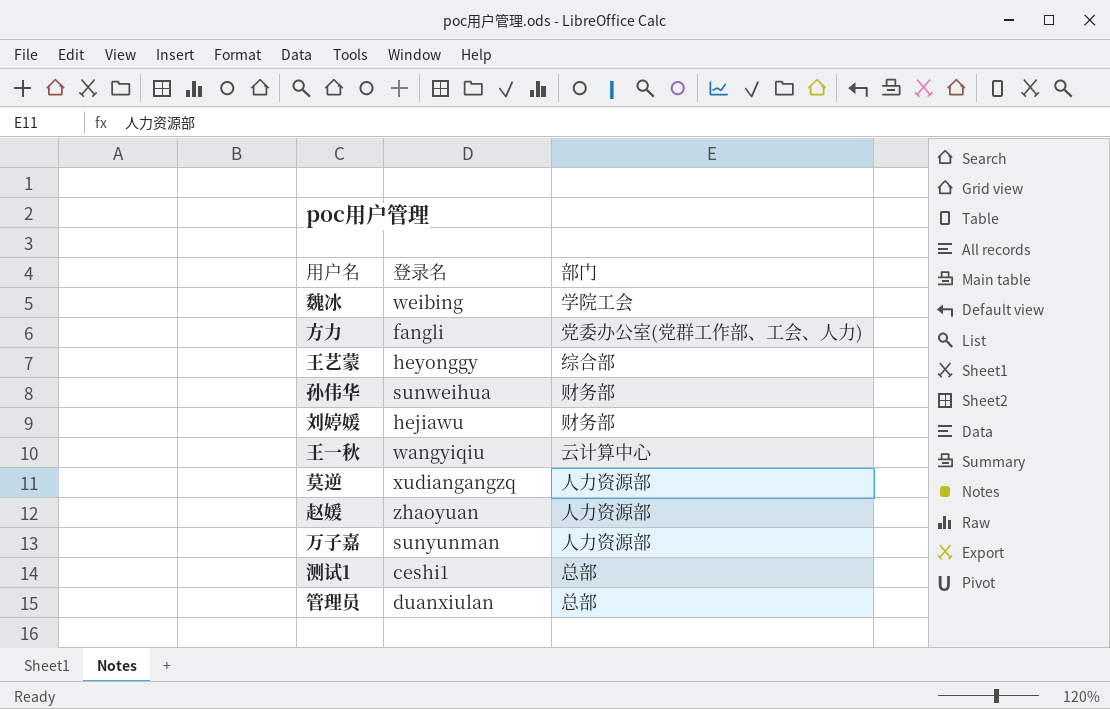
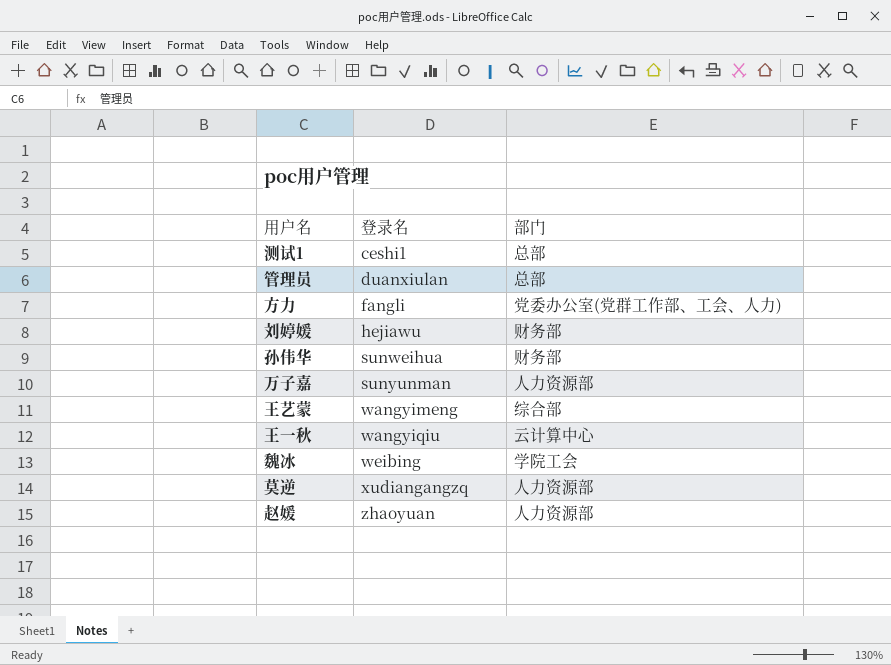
row order: none -> 登录名 ascending
王艺蒙 | 登录名: heyonggy -> wangyimeng

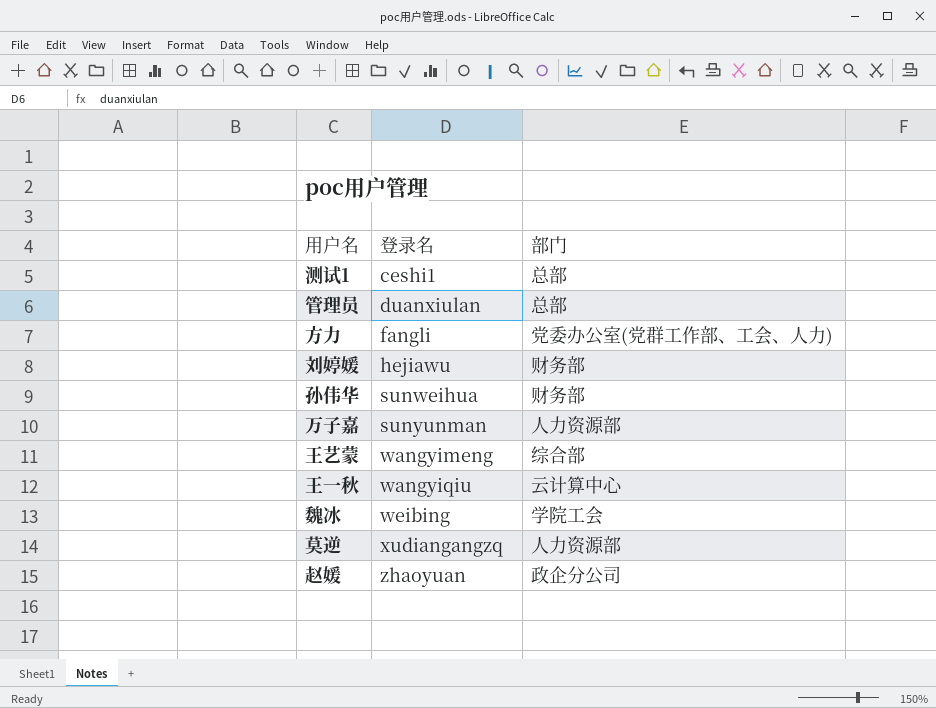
赵媛 | 部门: 人力资源部 -> 政企分公司

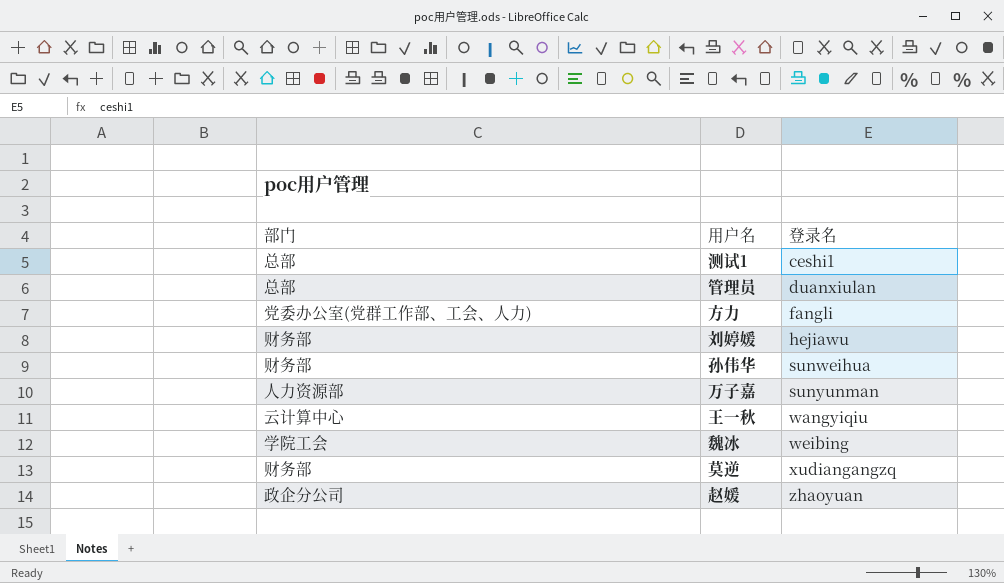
column 部门 | position: 3 -> 1
row 王艺蒙: wangyimeng | 综合部 -> none
莫逆 | 部门: 人力资源部 -> 财务部

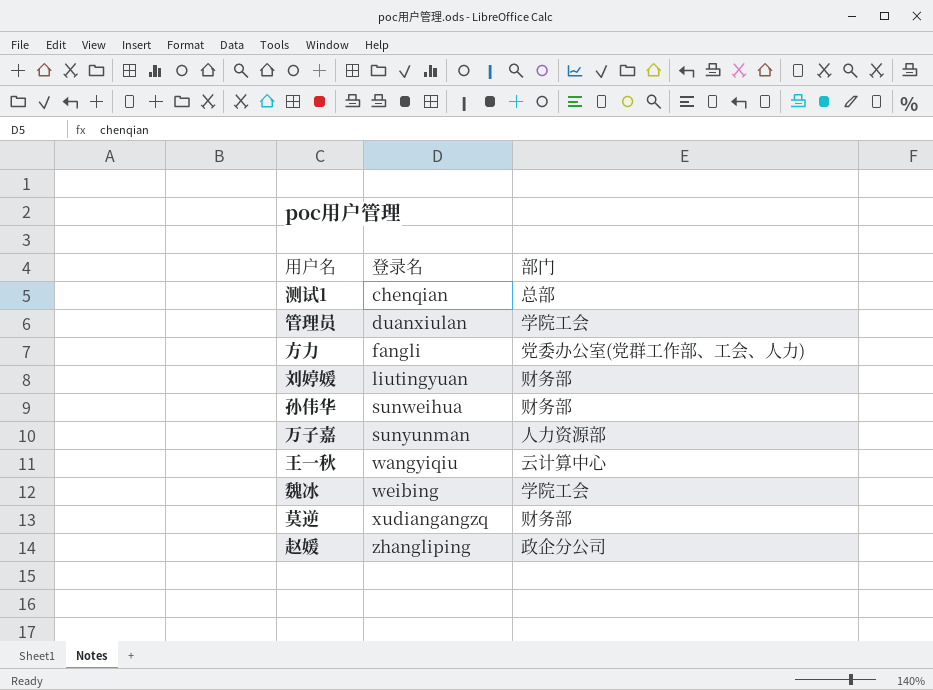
column 部门 | position: 1 -> 3
测试1 | 登录名: ceshi1 -> chenqian
管理员 | 部门: 总部 -> 学院工会
刘婷媛 | 登录名: hejiawu -> liutingyuan
赵媛 | 登录名: zhaoyuan -> zhangliping

